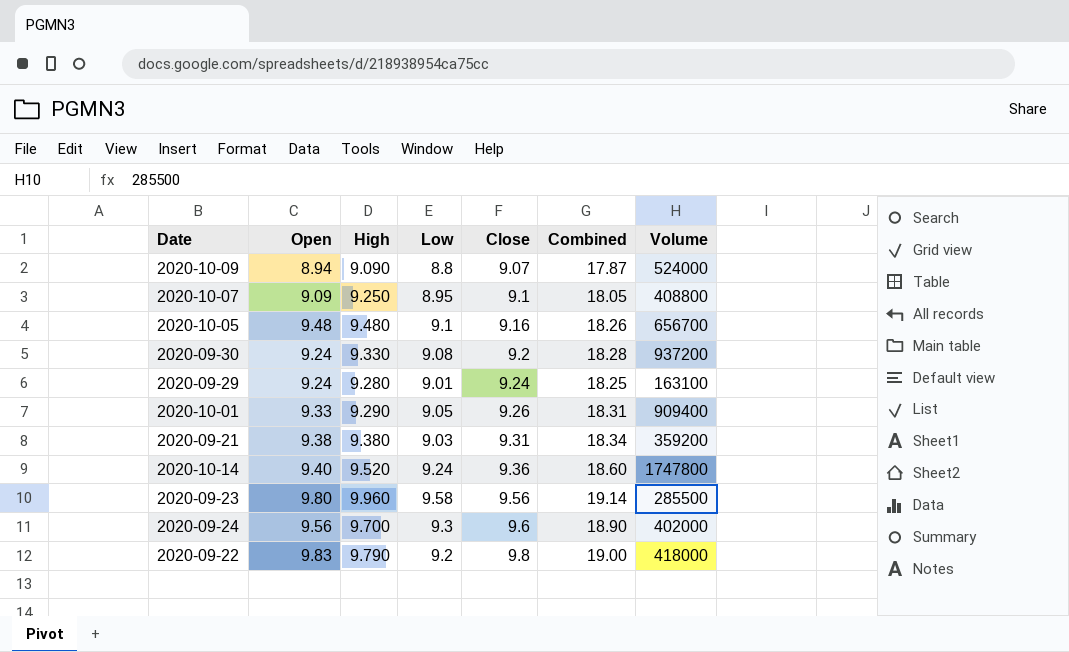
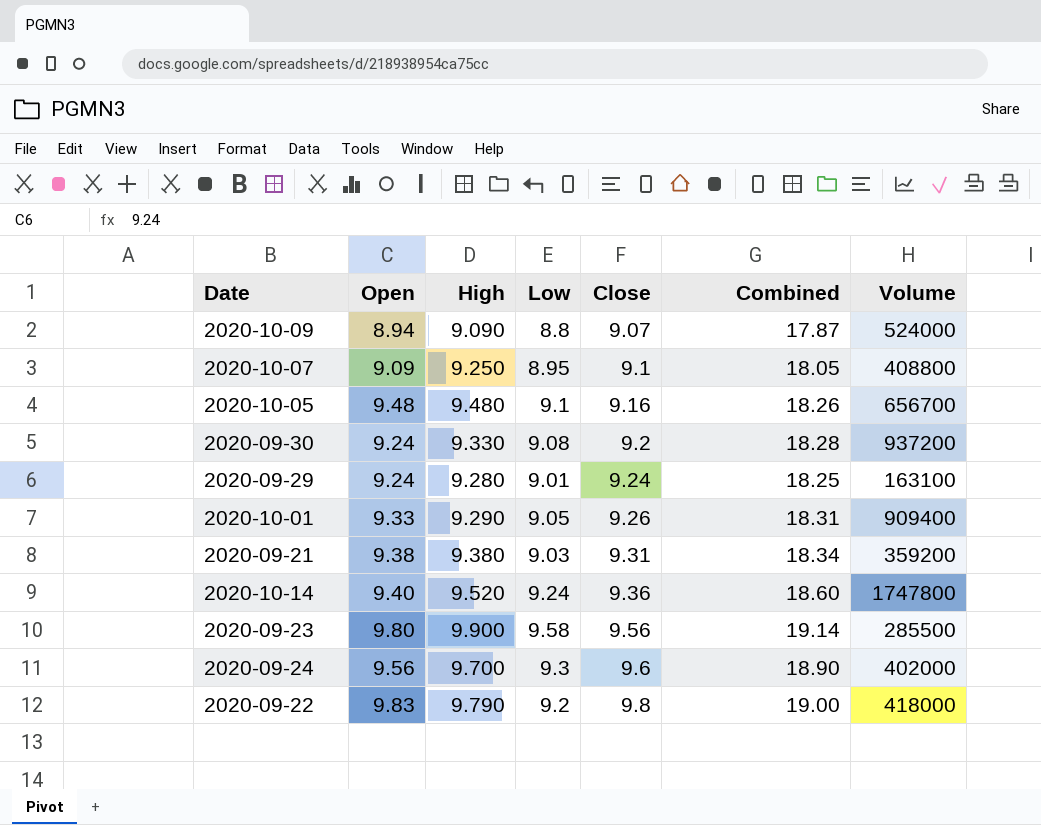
2020-09-23 | High: 9.960 -> 9.900

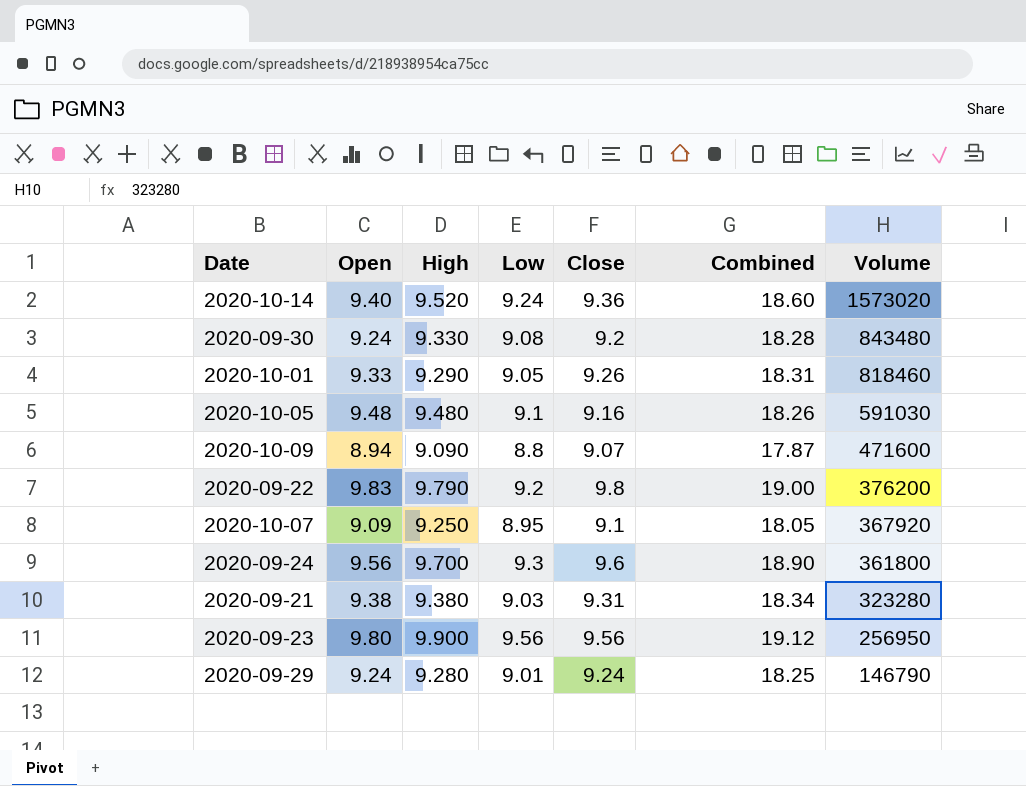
row order: Close ascending -> Volume descending
2020-10-14 | Volume: 1747800 -> 1573020
2020-09-30 | Volume: 937200 -> 843480
2020-10-01 | Volume: 909400 -> 818460
2020-10-05 | Volume: 656700 -> 591030
2020-10-09 | Volume: 524000 -> 471600
2020-09-22 | Volume: 418000 -> 376200
2020-10-07 | Volume: 408800 -> 367920
2020-09-24 | Volume: 402000 -> 361800
2020-09-21 | Volume: 359200 -> 323280
2020-09-23 | Low: 9.58 -> 9.56
2020-09-23 | Combined: 19.14 -> 19.12
2020-09-23 | Volume: 285500 -> 256950
2020-09-29 | Volume: 163100 -> 146790

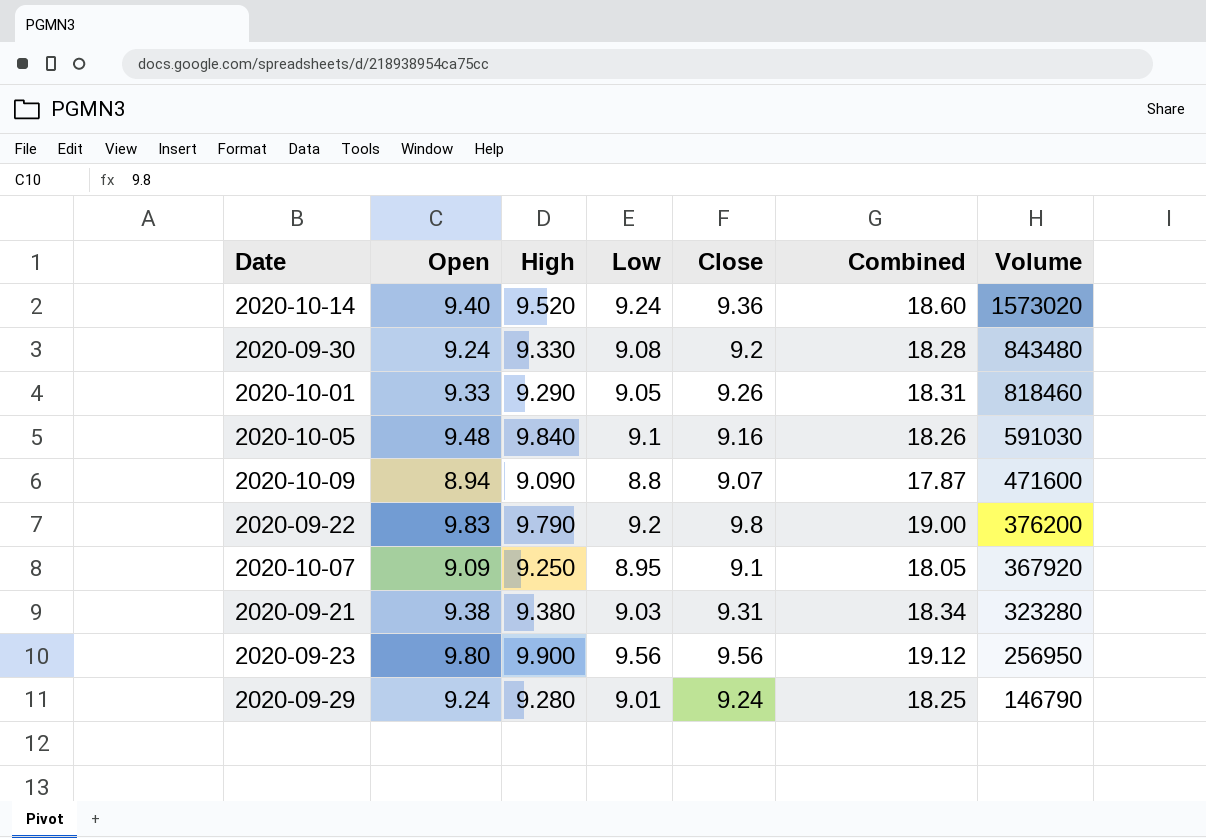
row 2020-09-24: 9.56 | 9.700 | 9.3 | 9.6 | 18.90 | 361800 -> none
2020-10-05 | High: 9.480 -> 9.840

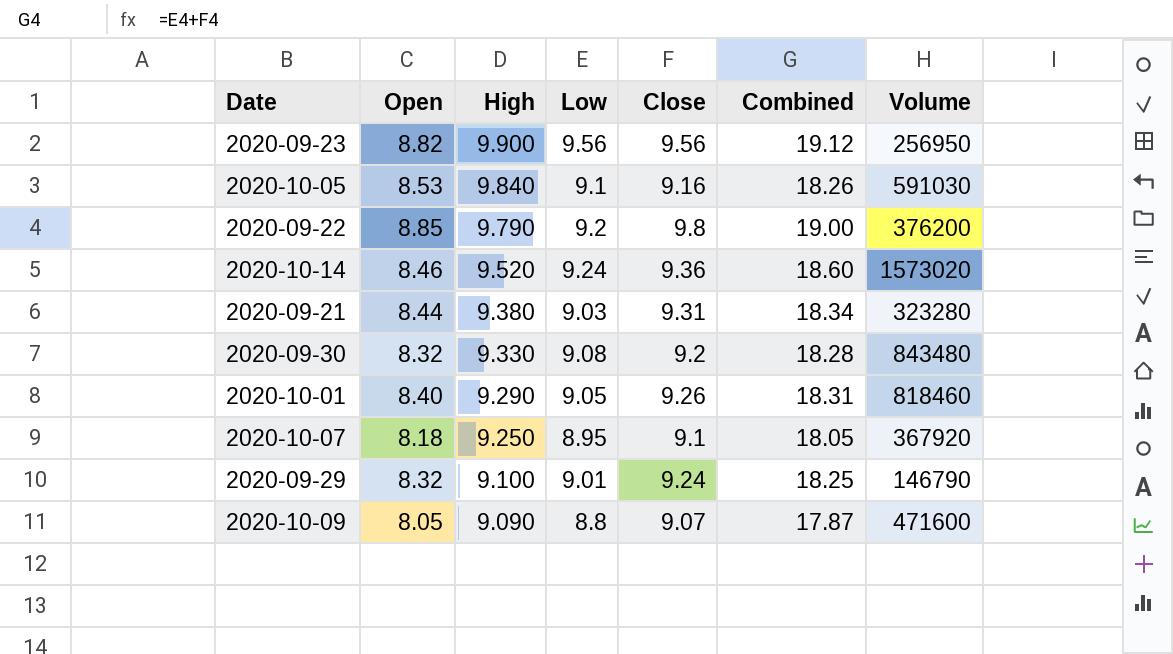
row order: Volume descending -> High descending
2020-09-23 | Open: 9.80 -> 8.82
2020-10-05 | Open: 9.48 -> 8.53
2020-09-22 | Open: 9.83 -> 8.85
2020-10-14 | Open: 9.40 -> 8.46
2020-09-21 | Open: 9.38 -> 8.44
2020-09-30 | Open: 9.24 -> 8.32
2020-10-01 | Open: 9.33 -> 8.40
2020-10-07 | Open: 9.09 -> 8.18
2020-09-29 | Open: 9.24 -> 8.32
2020-09-29 | High: 9.280 -> 9.100
2020-10-09 | Open: 8.94 -> 8.05

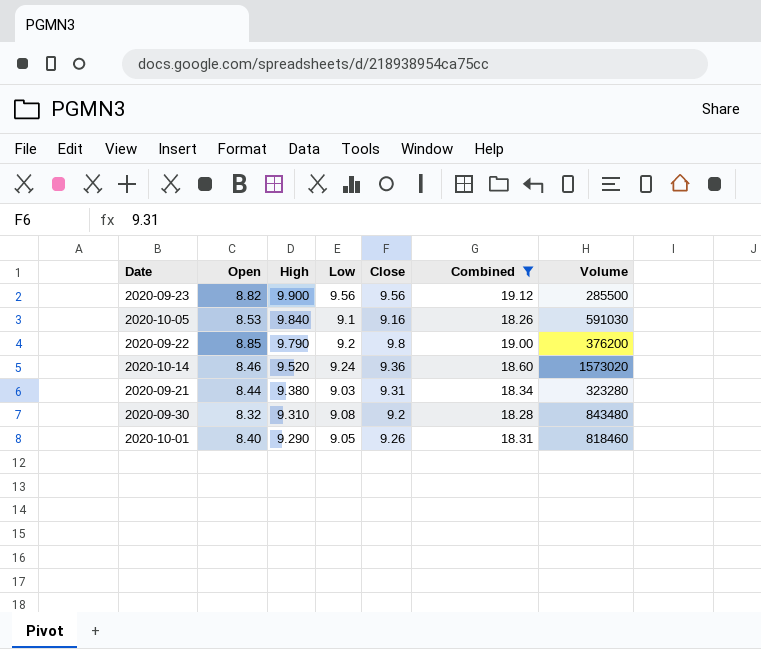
filter: none -> Combined >= 18.26
2020-09-23 | Volume: 256950 -> 285500
2020-09-30 | High: 9.330 -> 9.310

